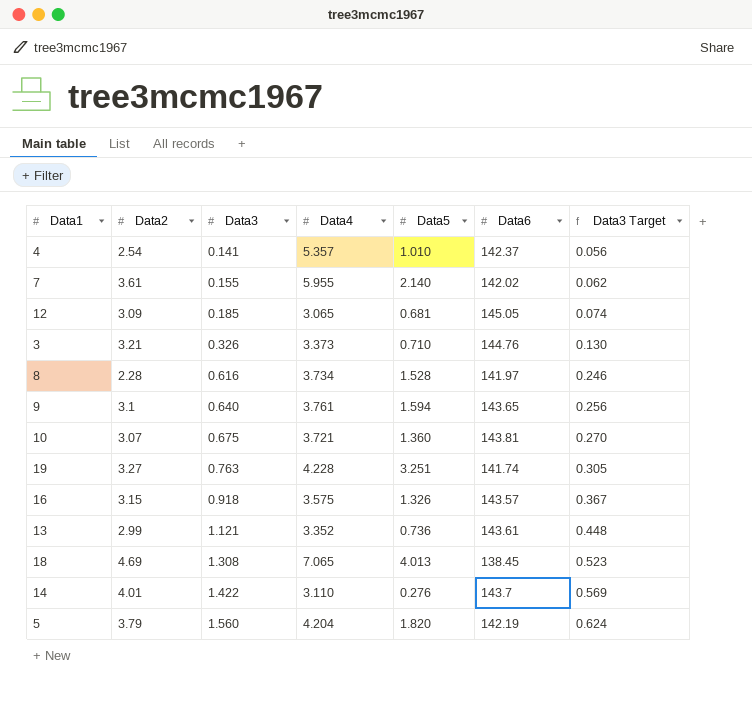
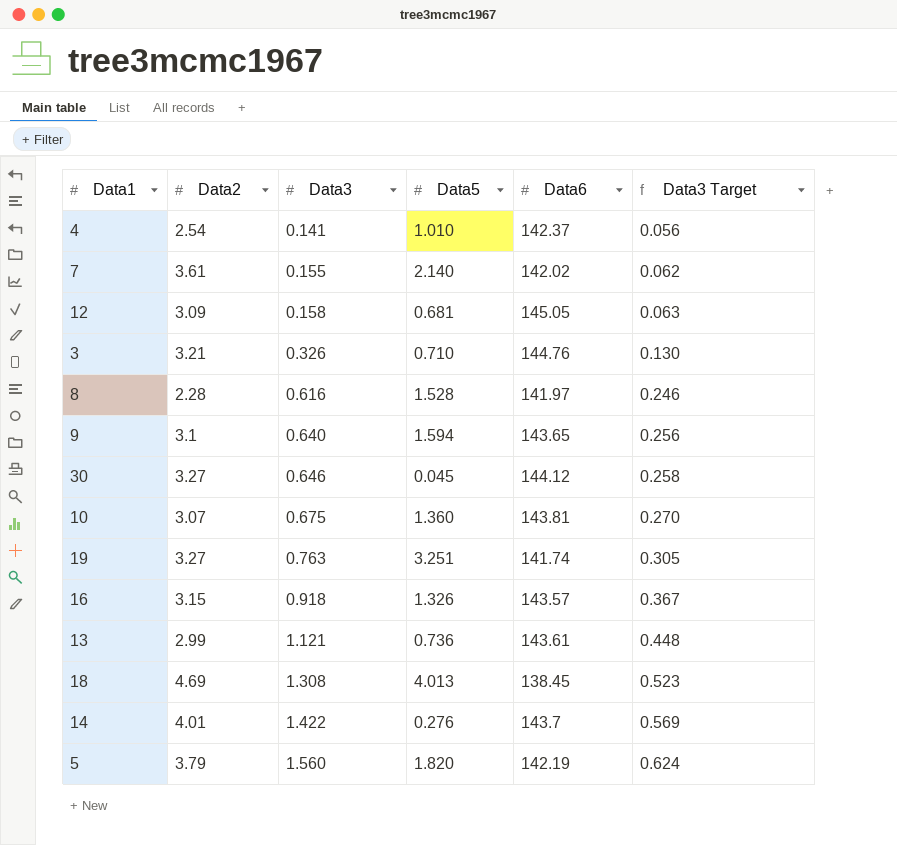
column Data4 | position: 4 -> none
12 | Data3: 0.185 -> 0.158
12 | Data3 Target: 0.074 -> 0.063
row 30: none -> 3.27 | 0.646 | 0.045 | 144.12 | 0.258

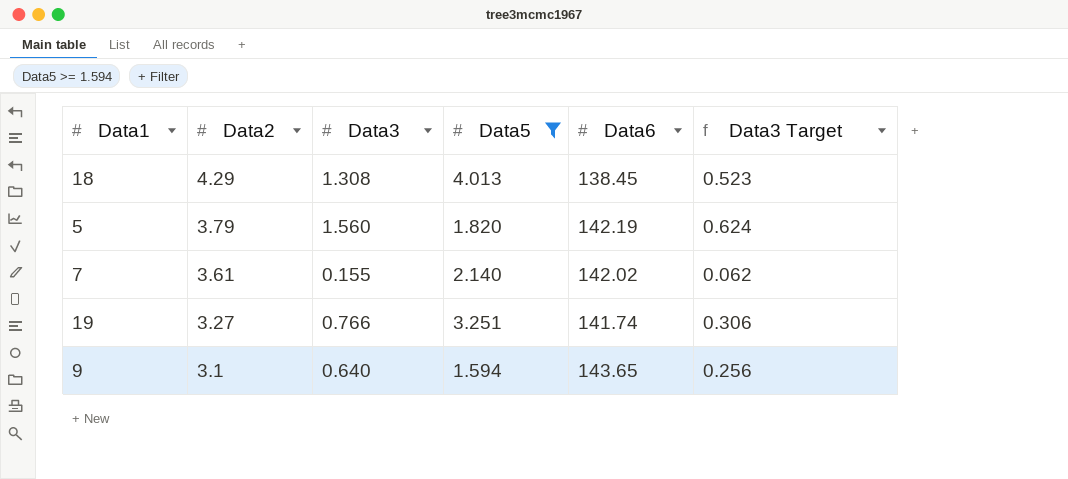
filter: none -> Data5 >= 1.594
row order: Data3 ascending -> Data2 descending
18 | Data2: 4.69 -> 4.29
19 | Data3: 0.763 -> 0.766
19 | Data3 Target: 0.305 -> 0.306

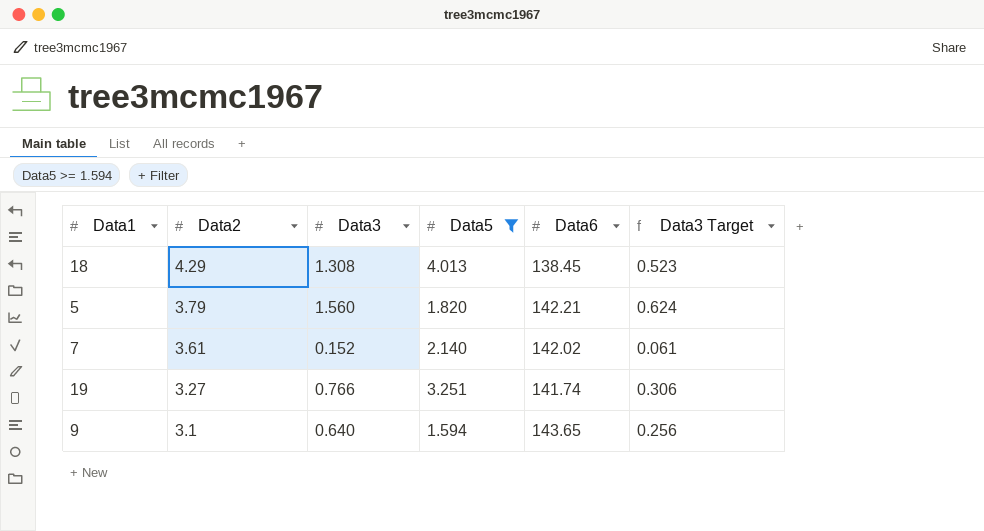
5 | Data6: 142.19 -> 142.21
7 | Data3: 0.155 -> 0.152
7 | Data3 Target: 0.062 -> 0.061

